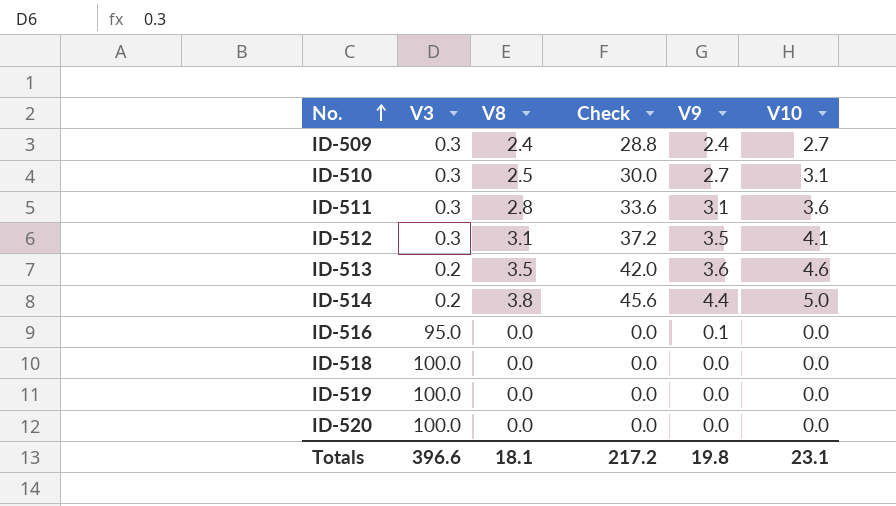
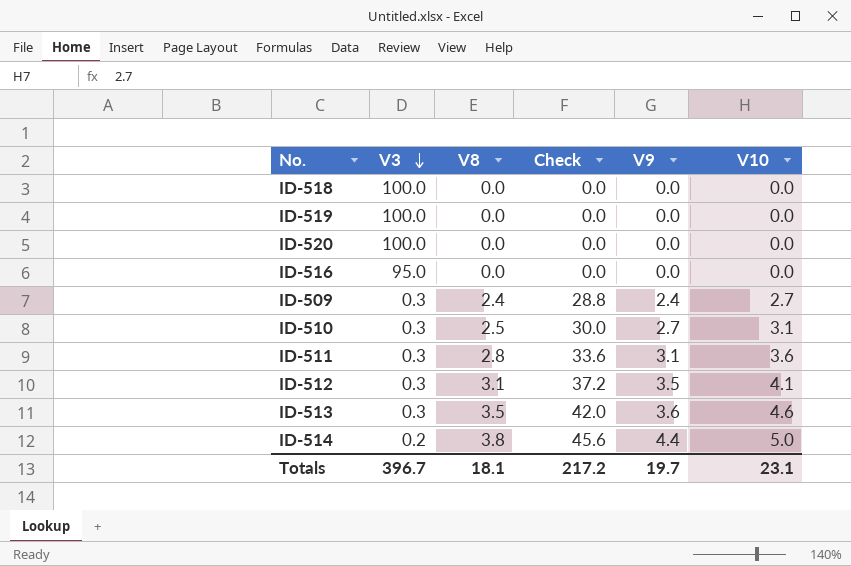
row order: No. ascending -> V3 descending
ID-516 | V9: 0.1 -> 0.0
ID-513 | V3: 0.2 -> 0.3
Totals | V3: 396.6 -> 396.7
Totals | V9: 19.8 -> 19.7

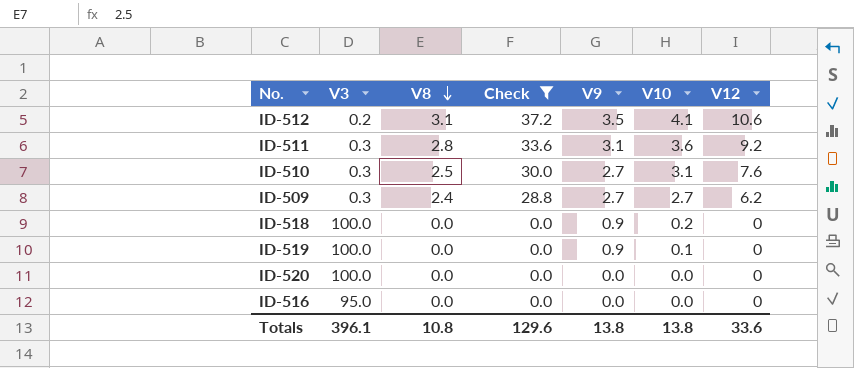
filter: none -> Check <= 37.2
row order: V3 descending -> V8 descending
column V12 | position: none -> 7
ID-512 | V3: 0.3 -> 0.2
ID-509 | V9: 2.4 -> 2.7
ID-518 | V9: 0.0 -> 0.9
ID-518 | V10: 0.0 -> 0.2
ID-519 | V9: 0.0 -> 0.9
ID-519 | V10: 0.0 -> 0.1
Totals | V3: 396.7 -> 396.1
Totals | V8: 18.1 -> 10.8
Totals | Check: 217.2 -> 129.6
Totals | V9: 19.7 -> 13.8
Totals | V10: 23.1 -> 13.8

